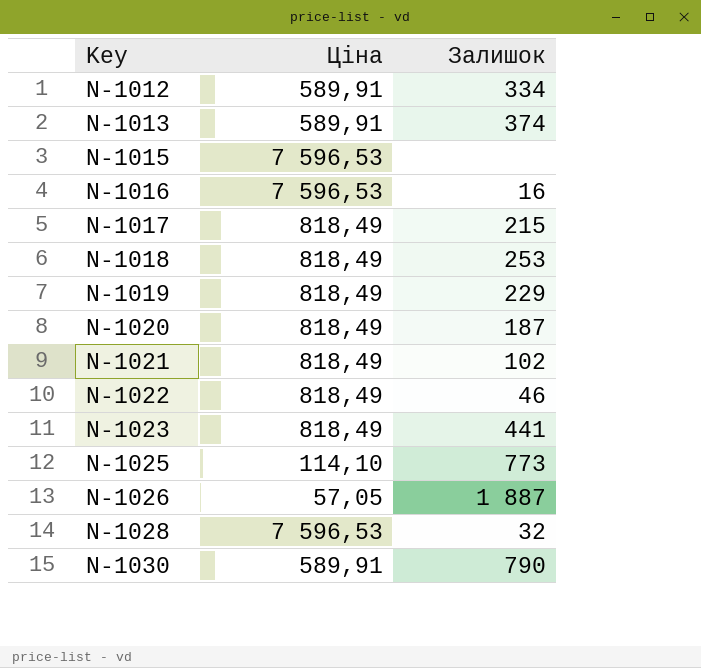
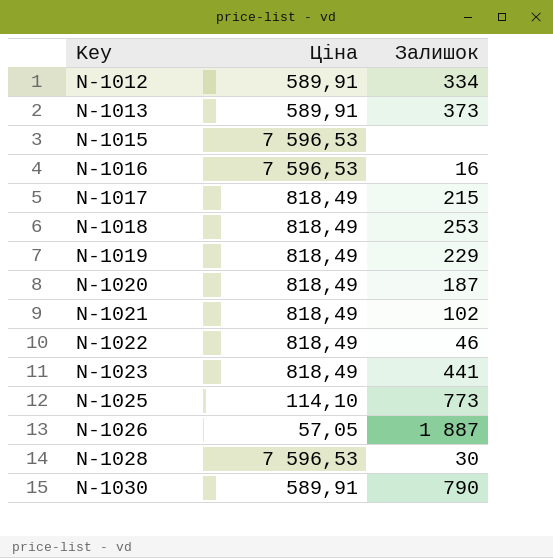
N-1013 | Залишок: 374 -> 373
N-1028 | Залишок: 32 -> 30

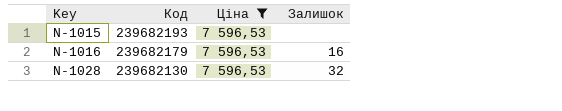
filter: none -> Ціна = 7 596,53
column Код | position: none -> 2
N-1028 | Залишок: 30 -> 32

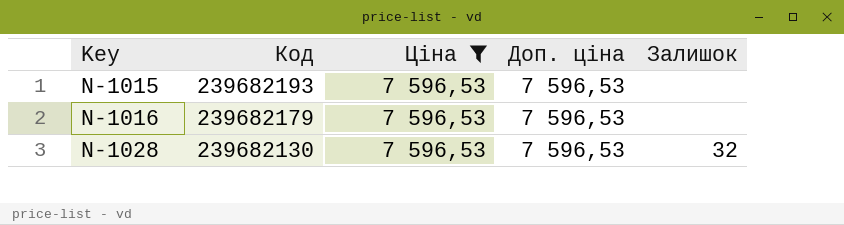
column Доп. ціна | position: none -> 4
N-1016 | Залишок: 16 -> none

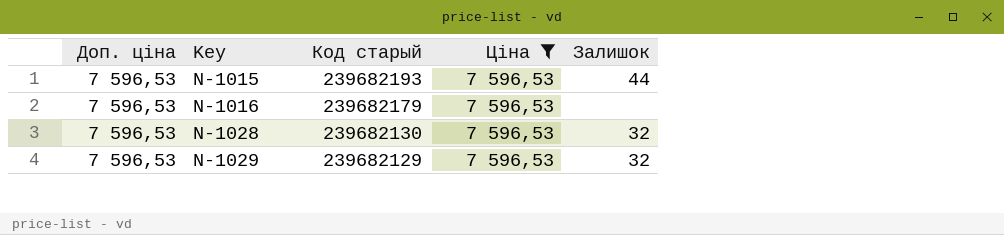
column Доп. ціна | position: 4 -> 1
column name: Код -> Код старый
N-1015 | Залишок: none -> 44
row N-1029: none -> 7 596,53 | 239682129 | 7 596,53 | 32

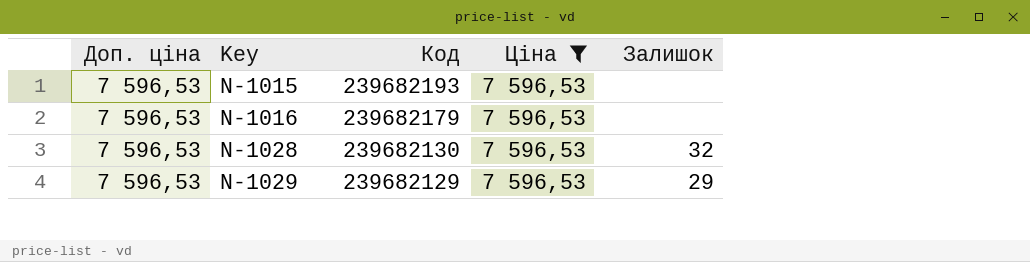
column name: Код старый -> Код
N-1015 | Залишок: 44 -> none
N-1029 | Залишок: 32 -> 29

